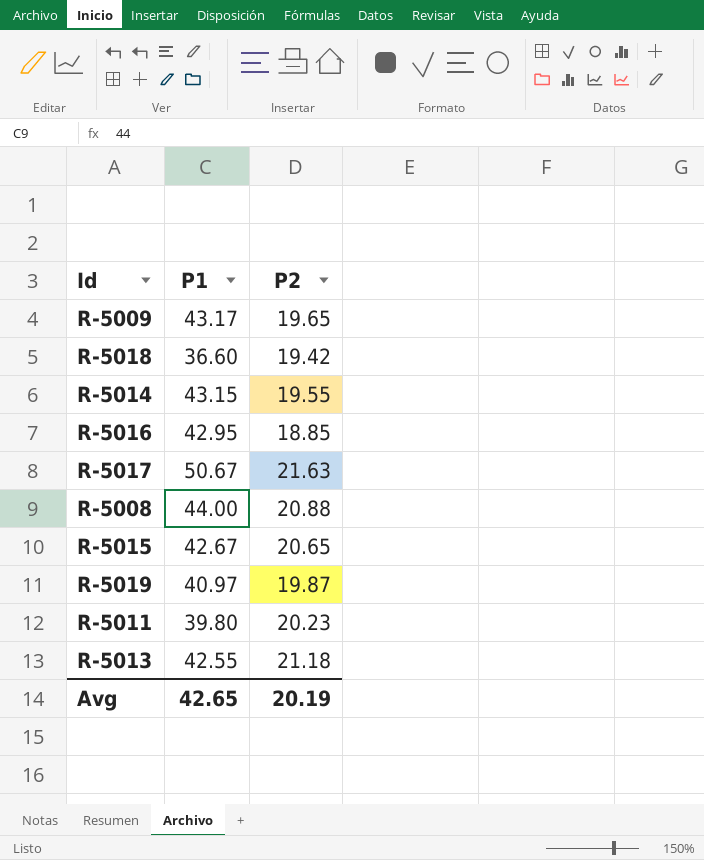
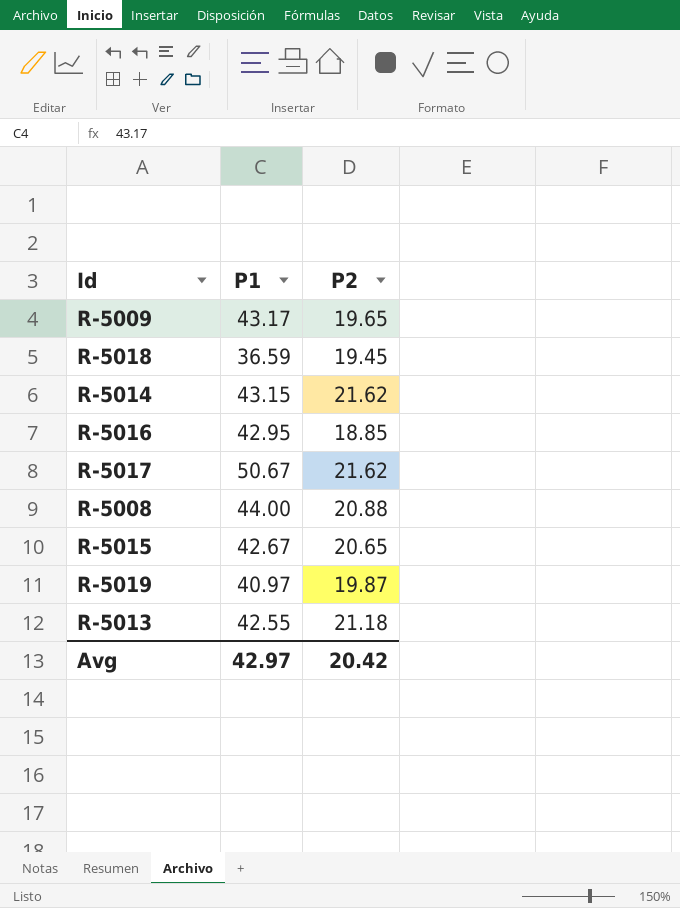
row R-5011: 39.80 | 20.23 -> none
R-5018 | P1: 36.60 -> 36.59
R-5018 | P2: 19.42 -> 19.45
R-5014 | P2: 19.55 -> 21.62
R-5017 | P2: 21.63 -> 21.62
Avg | P1: 42.65 -> 42.97
Avg | P2: 20.19 -> 20.42

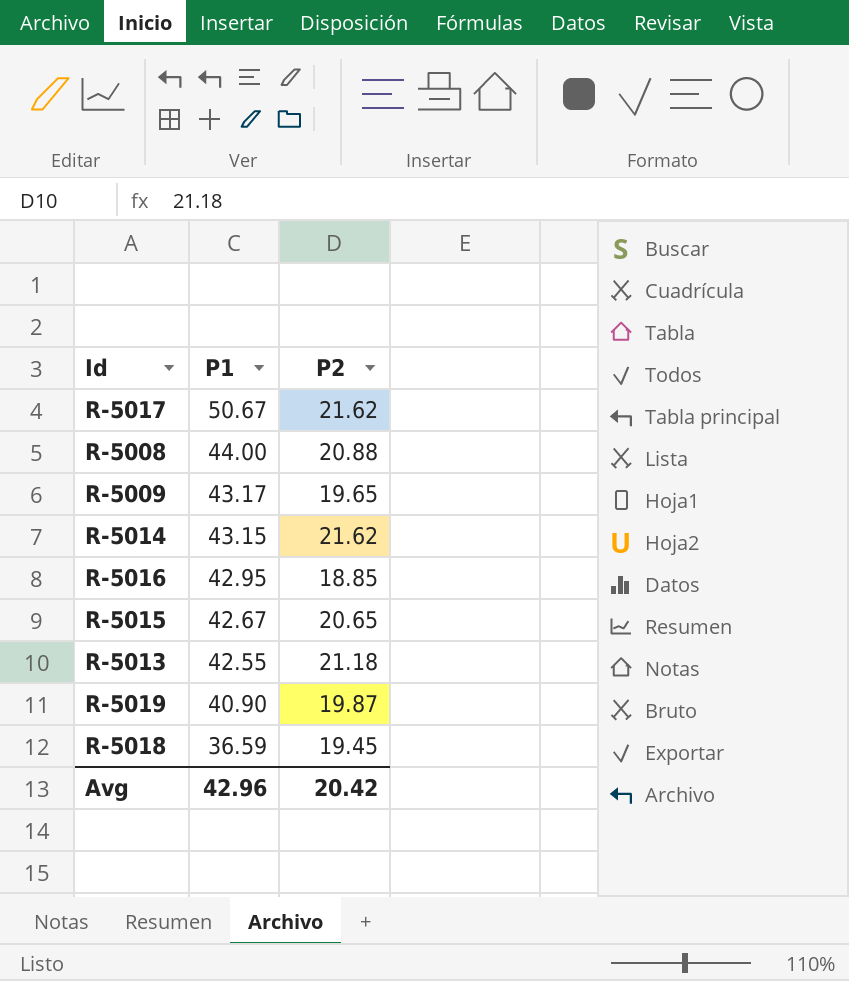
row order: none -> P1 descending
R-5019 | P1: 40.97 -> 40.90
Avg | P1: 42.97 -> 42.96

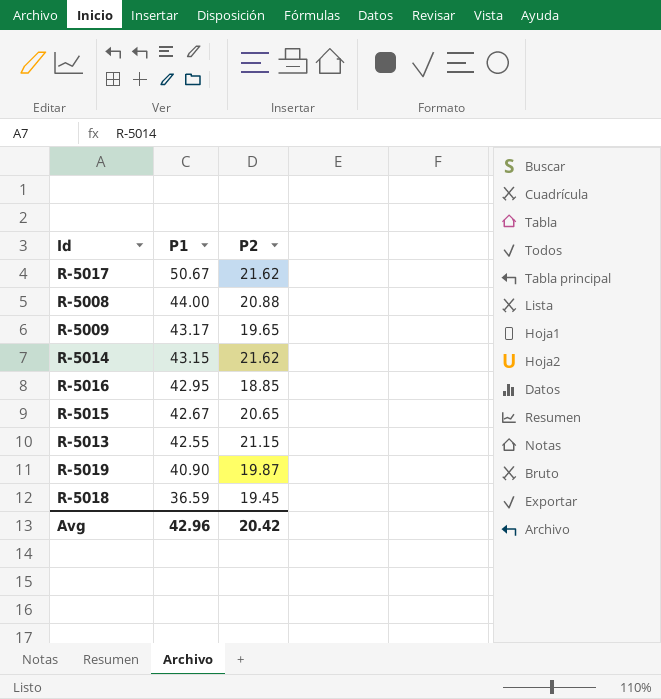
R-5013 | P2: 21.18 -> 21.15

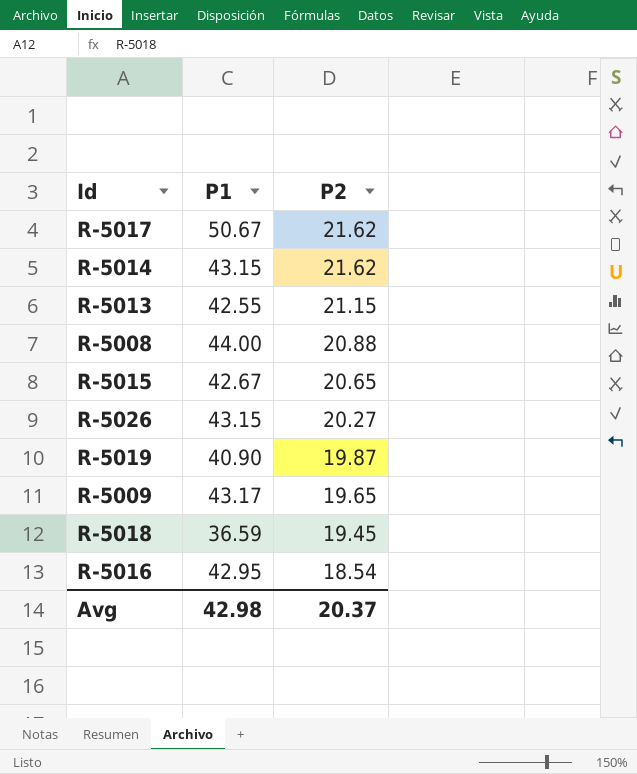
row order: P1 descending -> P2 descending
row R-5026: none -> 43.15 | 20.27
R-5016 | P2: 18.85 -> 18.54
Avg | P1: 42.96 -> 42.98
Avg | P2: 20.42 -> 20.37

